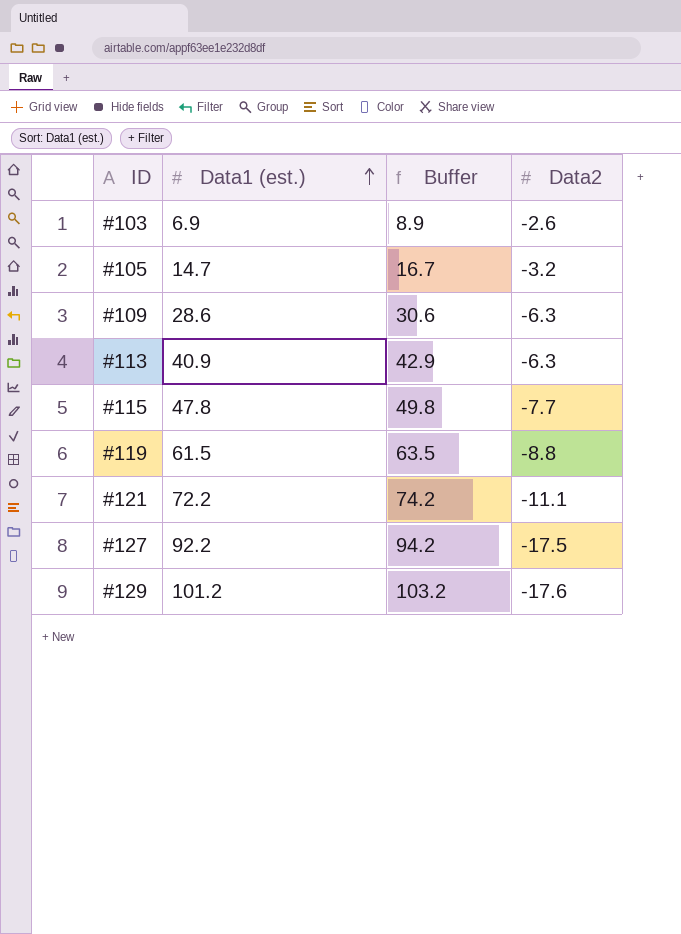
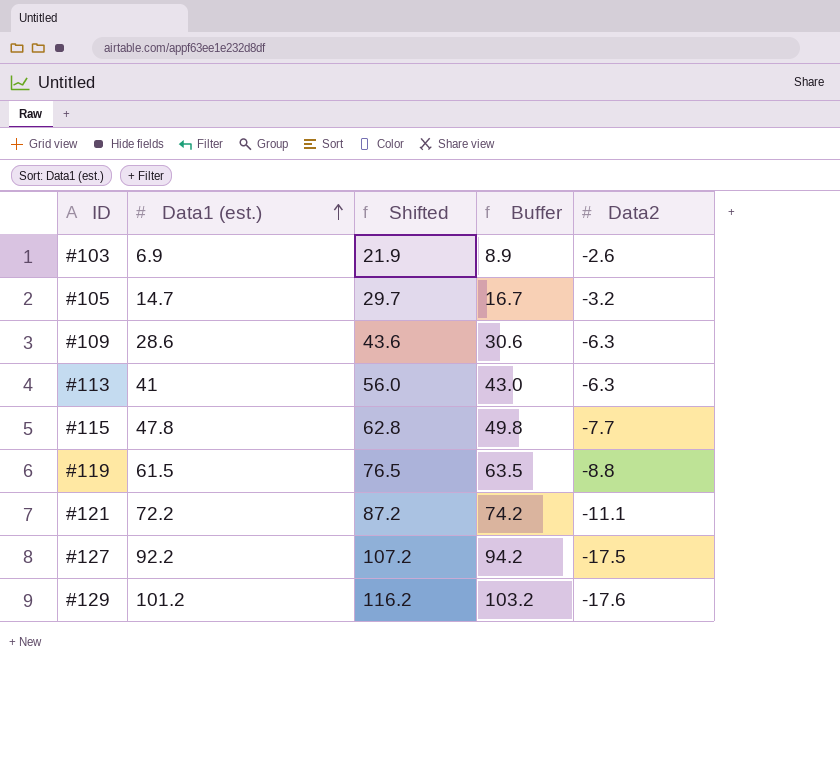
column Shifted | formula: none -> [Data1 (est.)] + 15
#113 | Data1 (est.): 40.9 -> 41
#113 | Buffer: 42.9 -> 43.0

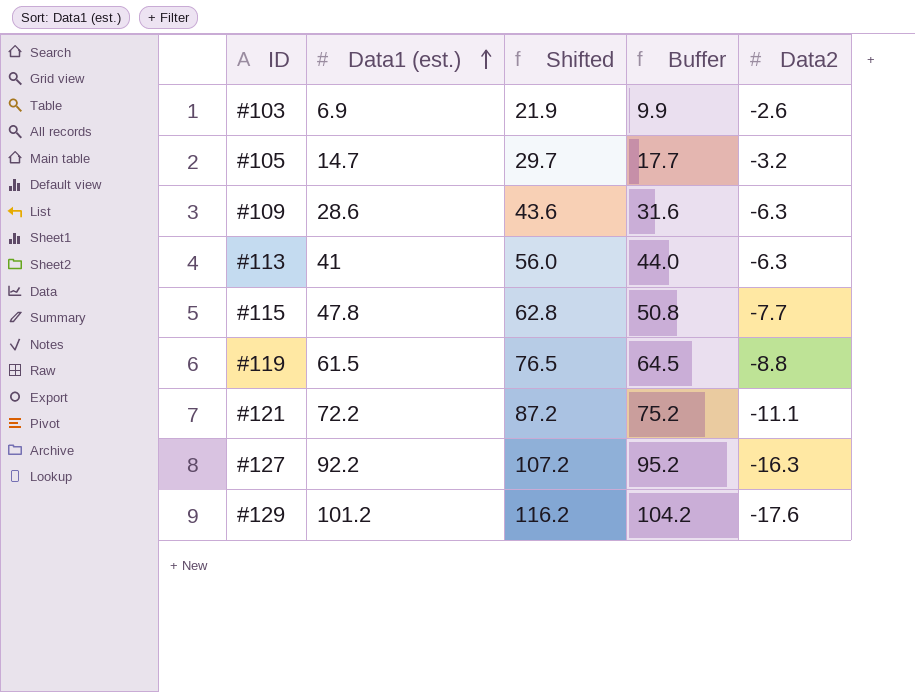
column Buffer | formula: [Data1 (est.)] + 2 -> [Data1 (est.)] + 3
#127 | Data2: -17.5 -> -16.3

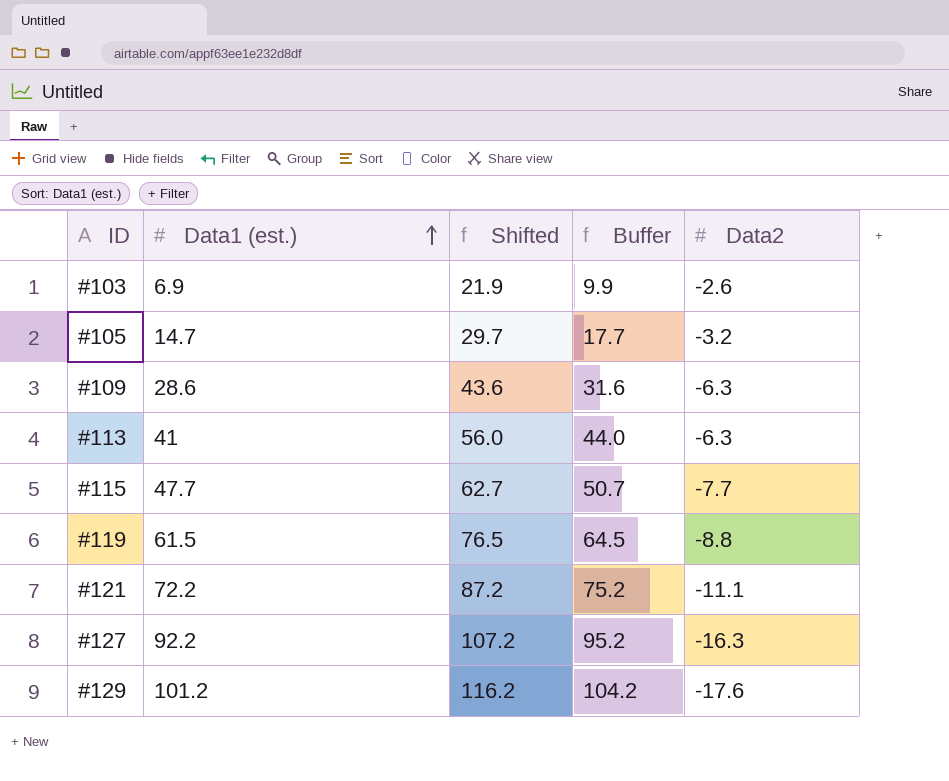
#115 | Data1 (est.): 47.8 -> 47.7
#115 | Shifted: 62.8 -> 62.7
#115 | Buffer: 50.8 -> 50.7

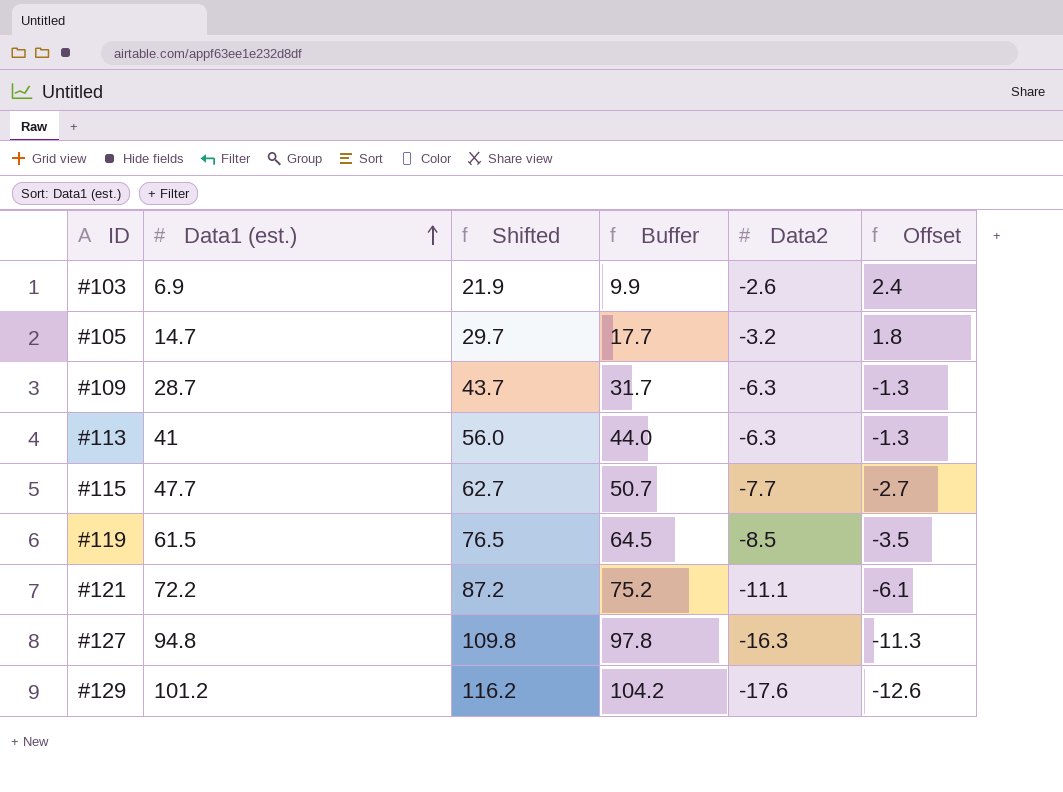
column Offset | formula: none -> [Data2] + 5
#109 | Data1 (est.): 28.6 -> 28.7
#109 | Shifted: 43.6 -> 43.7
#109 | Buffer: 31.6 -> 31.7
#119 | Data2: -8.8 -> -8.5
#127 | Data1 (est.): 92.2 -> 94.8
#127 | Shifted: 107.2 -> 109.8
#127 | Buffer: 95.2 -> 97.8

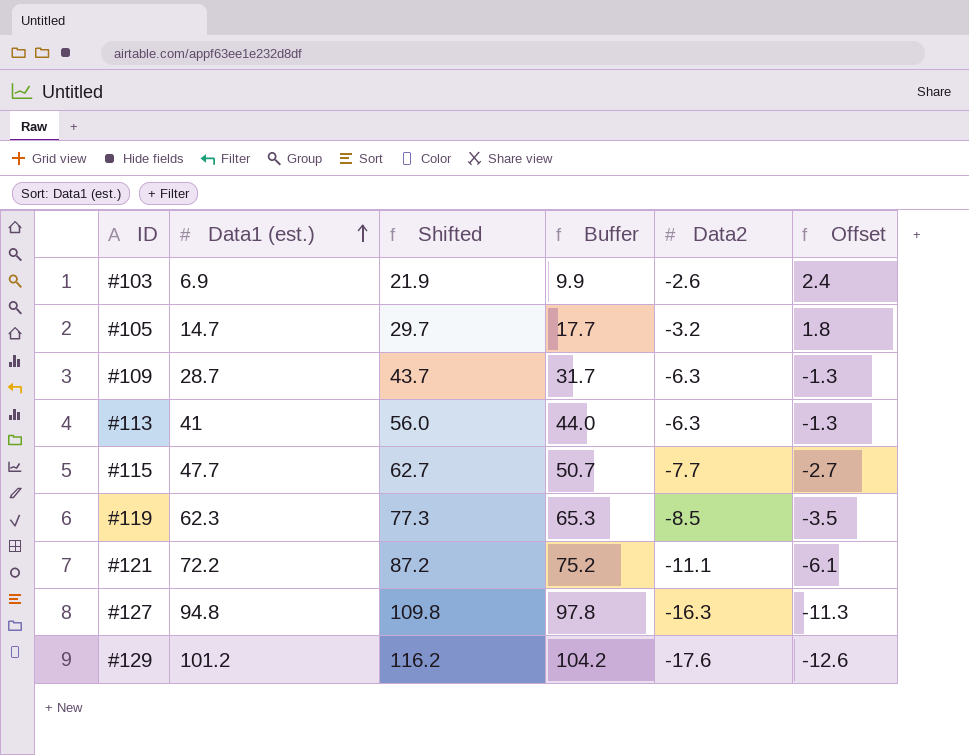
#119 | Data1 (est.): 61.5 -> 62.3
#119 | Shifted: 76.5 -> 77.3
#119 | Buffer: 64.5 -> 65.3

